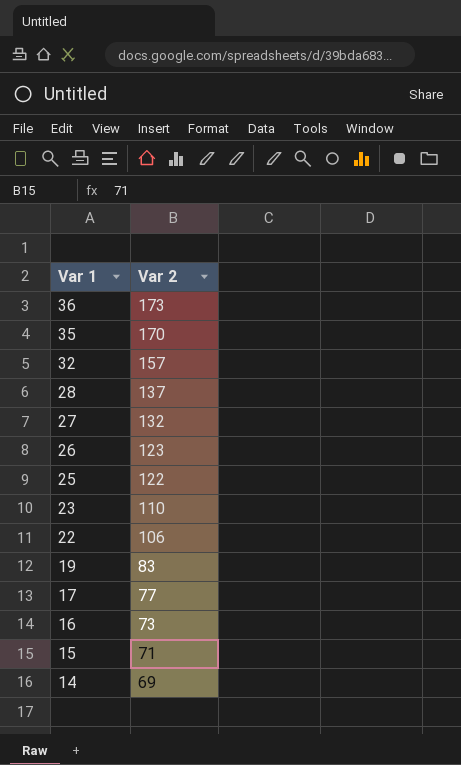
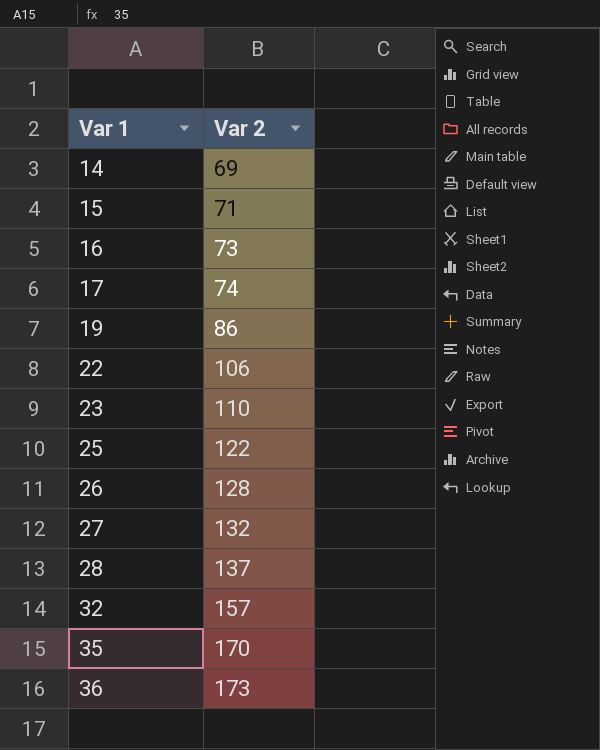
row order: Var 1 descending -> Var 1 ascending
17 | Var 2: 77 -> 74
19 | Var 2: 83 -> 86
26 | Var 2: 123 -> 128

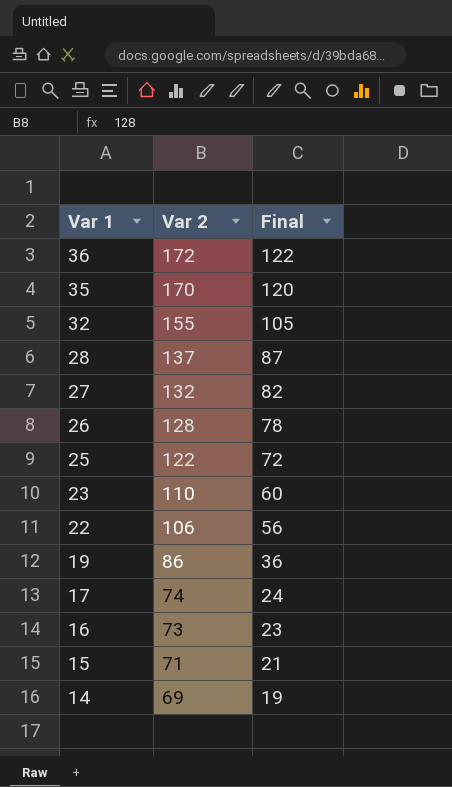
row order: Var 1 ascending -> Var 1 descending
column Final | formula: none -> [Var 2] - 50
36 | Var 2: 173 -> 172
32 | Var 2: 157 -> 155

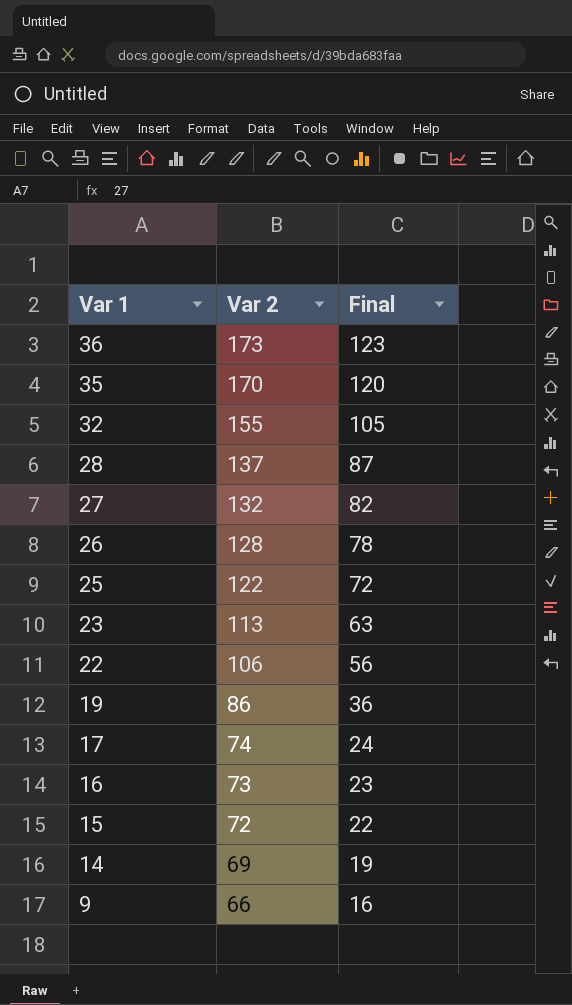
36 | Var 2: 172 -> 173
36 | Final: 122 -> 123
23 | Var 2: 110 -> 113
23 | Final: 60 -> 63
15 | Var 2: 71 -> 72
15 | Final: 21 -> 22
row 9: none -> 66 | 16

